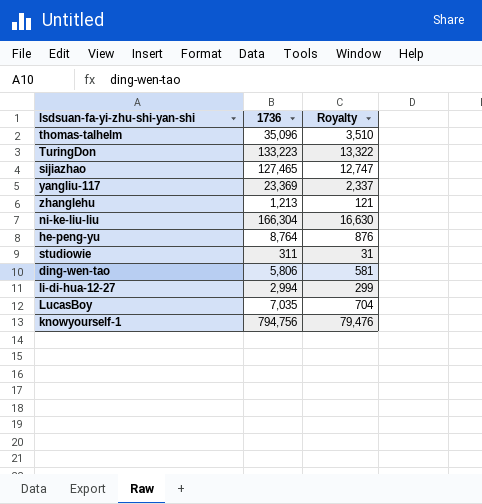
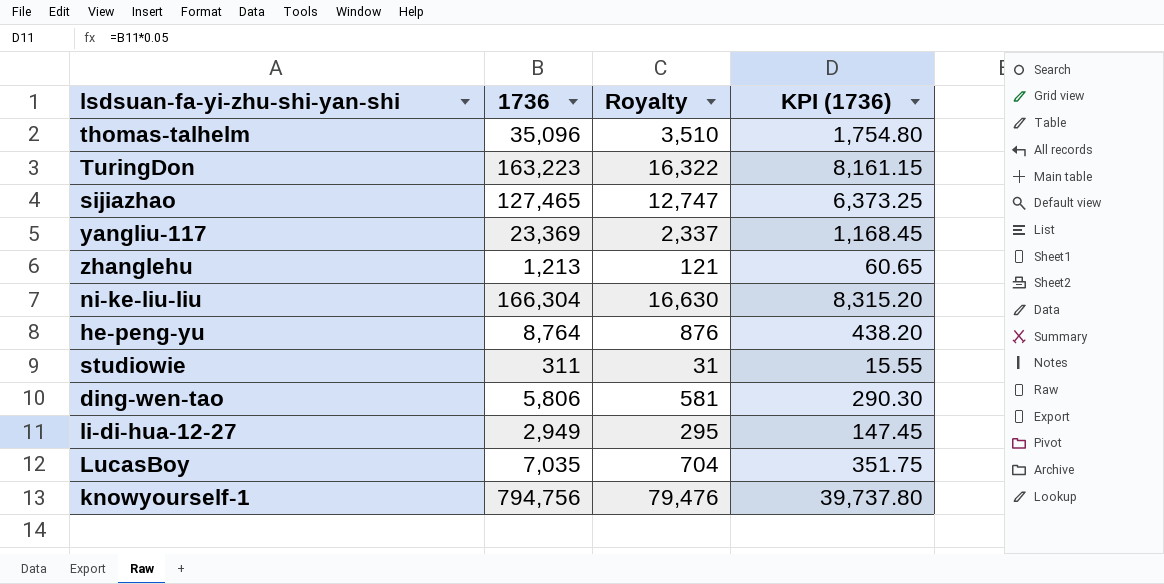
column KPI (1736) | formula: none -> [1736] * 0.05
TuringDon | 1736: 133,223 -> 163,223
TuringDon | Royalty: 13,322 -> 16,322
li-di-hua-12-27 | 1736: 2,994 -> 2,949
li-di-hua-12-27 | Royalty: 299 -> 295

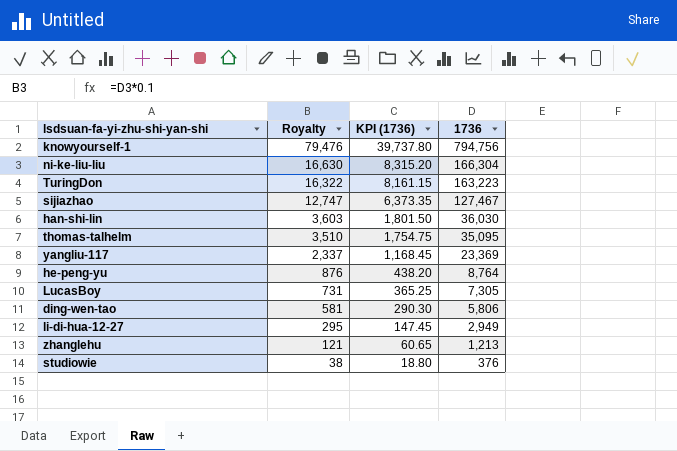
row order: none -> Royalty descending
column 1736 | position: 2 -> 4
sijiazhao | KPI (1736): 6,373.25 -> 6,373.35
sijiazhao | 1736: 127,465 -> 127,467
row han-shi-lin: none -> 3,603 | 1,801.50 | 36,030
thomas-talhelm | KPI (1736): 1,754.80 -> 1,754.75
thomas-talhelm | 1736: 35,096 -> 35,095
LucasBoy | Royalty: 704 -> 731
LucasBoy | KPI (1736): 351.75 -> 365.25
LucasBoy | 1736: 7,035 -> 7,305
studiowie | Royalty: 31 -> 38
studiowie | KPI (1736): 15.55 -> 18.80
studiowie | 1736: 311 -> 376

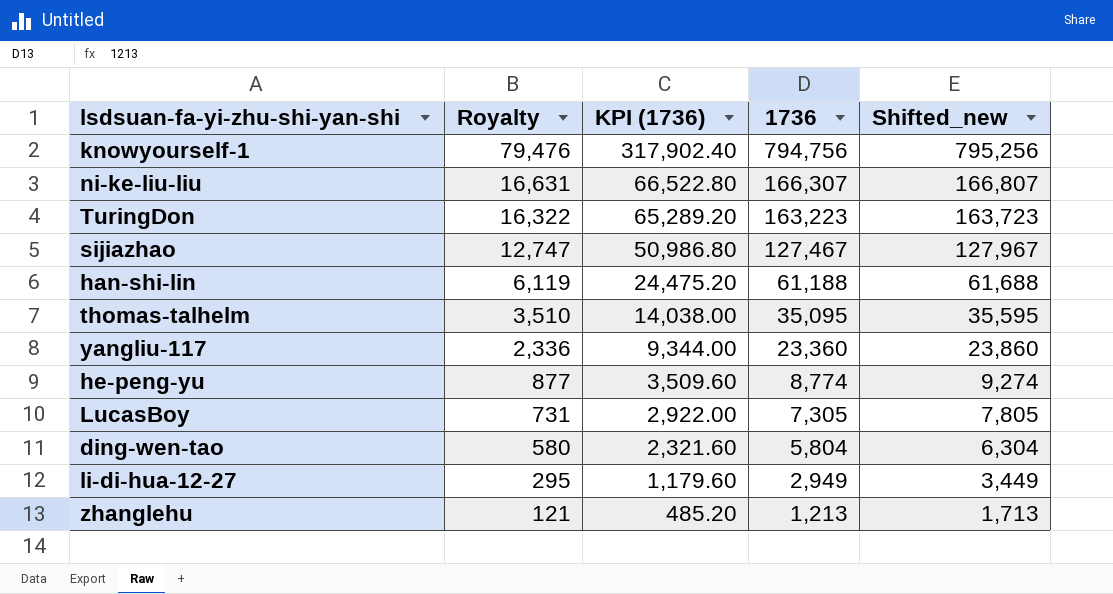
column KPI (1736) | formula: [1736] * 0.05 -> [1736] * 0.4
column Shifted_new | formula: none -> [1736] + 500
row studiowie: 38 | 18.80 | 376 -> none
ni-ke-liu-liu | Royalty: 16,630 -> 16,631
ni-ke-liu-liu | 1736: 166,304 -> 166,307
han-shi-lin | Royalty: 3,603 -> 6,119
han-shi-lin | 1736: 36,030 -> 61,188
yangliu-117 | Royalty: 2,337 -> 2,336
yangliu-117 | 1736: 23,369 -> 23,360
he-peng-yu | Royalty: 876 -> 877
he-peng-yu | 1736: 8,764 -> 8,774
ding-wen-tao | Royalty: 581 -> 580
ding-wen-tao | 1736: 5,806 -> 5,804

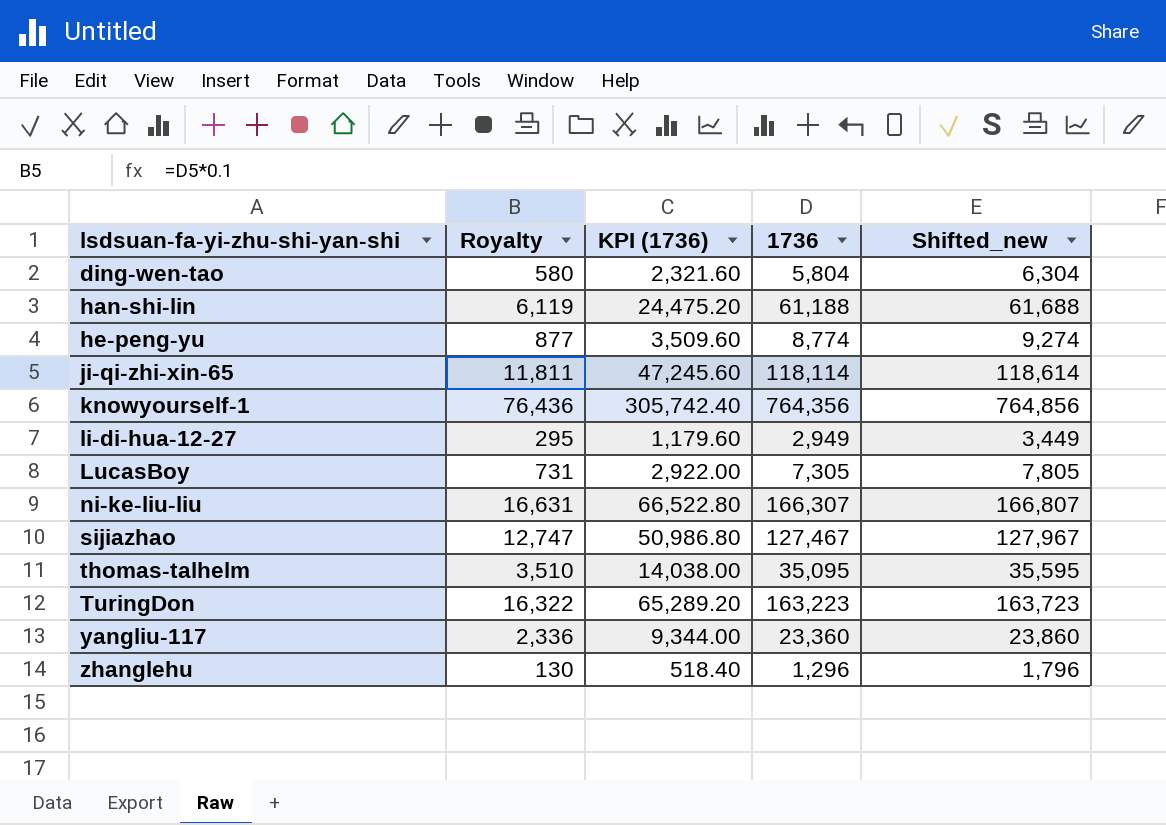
row order: Royalty descending -> lsdsuan-fa-yi-zhu-shi-yan-shi ascending
row ji-qi-zhi-xin-65: none -> 11,811 | 47,245.60 | 118,114 | 118,614
knowyourself-1 | Royalty: 79,476 -> 76,436
knowyourself-1 | KPI (1736): 317,902.40 -> 305,742.40
knowyourself-1 | 1736: 794,756 -> 764,356
knowyourself-1 | Shifted_new: 795,256 -> 764,856
zhanglehu | Royalty: 121 -> 130
zhanglehu | KPI (1736): 485.20 -> 518.40
zhanglehu | 1736: 1,213 -> 1,296
zhanglehu | Shifted_new: 1,713 -> 1,796

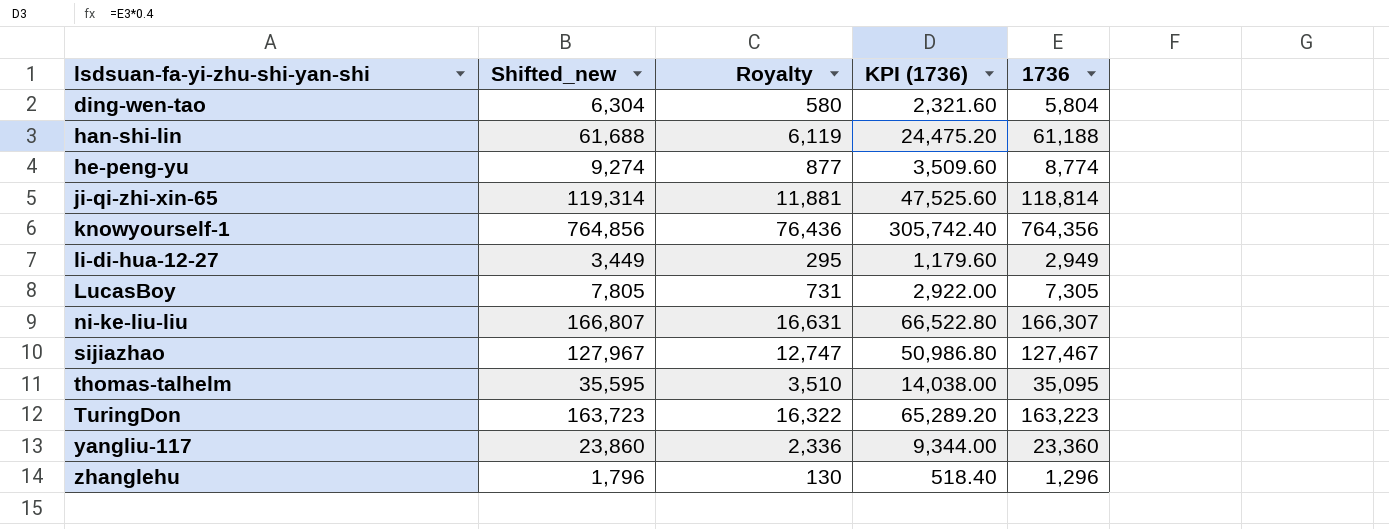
column Shifted_new | position: 5 -> 2
ji-qi-zhi-xin-65 | Shifted_new: 118,614 -> 119,314
ji-qi-zhi-xin-65 | Royalty: 11,811 -> 11,881
ji-qi-zhi-xin-65 | KPI (1736): 47,245.60 -> 47,525.60
ji-qi-zhi-xin-65 | 1736: 118,114 -> 118,814

